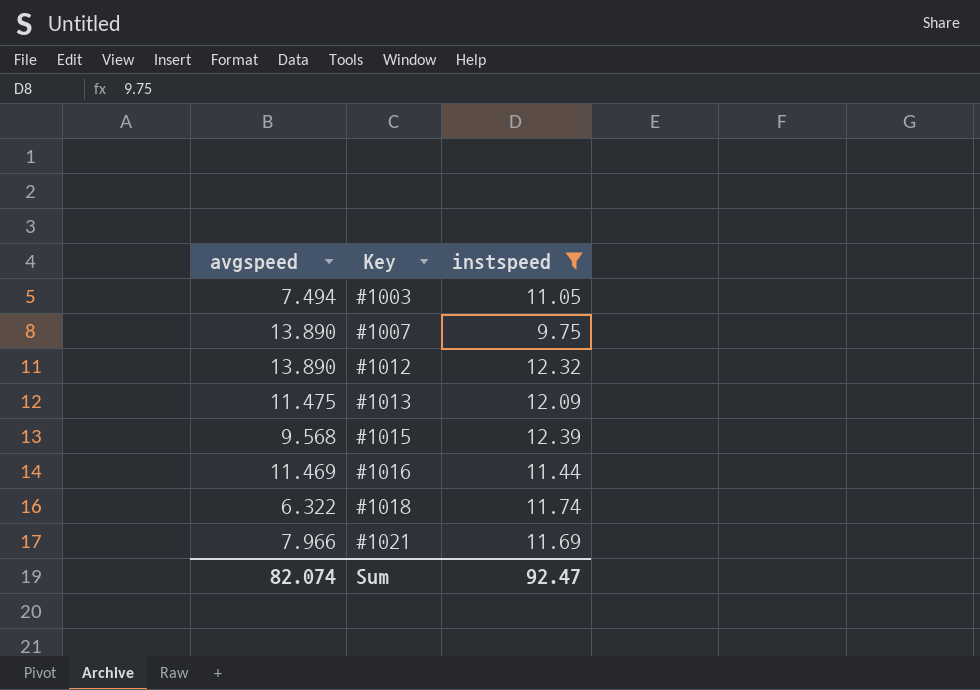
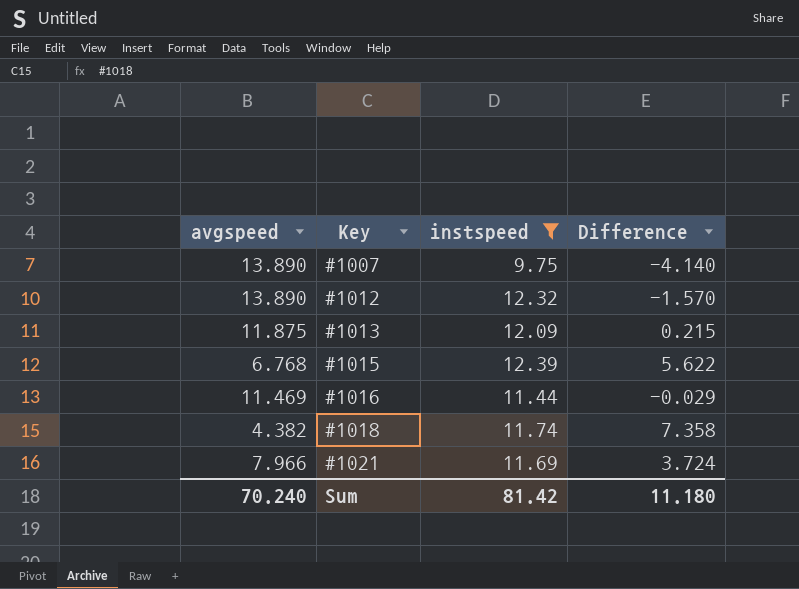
column Difference | formula: none -> [instspeed] - [avgspeed]
row #1003: 7.494 | 11.05 -> none
#1013 | avgspeed: 11.475 -> 11.875
#1015 | avgspeed: 9.568 -> 6.768
#1018 | avgspeed: 6.322 -> 4.382
Sum | avgspeed: 82.074 -> 70.240
Sum | instspeed: 92.47 -> 81.42

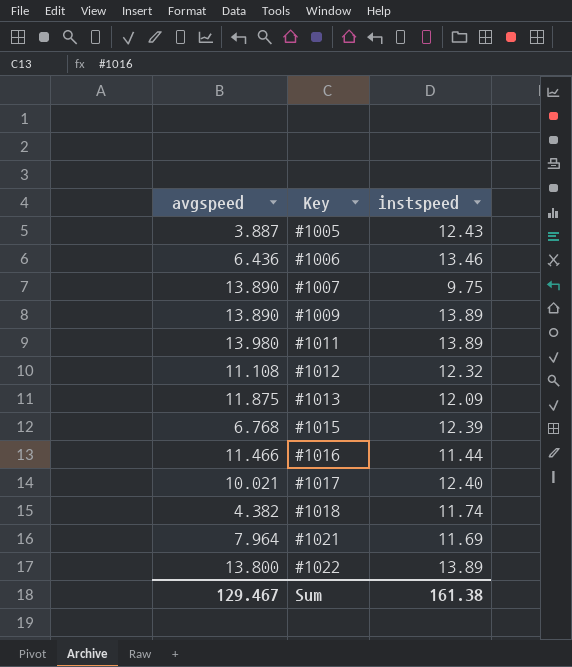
filter: instspeed <= 12.39 -> none
column Difference | formula: [instspeed] - [avgspeed] -> none
#1012 | avgspeed: 13.890 -> 11.108
#1016 | avgspeed: 11.469 -> 11.466
#1021 | avgspeed: 7.966 -> 7.964
Sum | avgspeed: 70.240 -> 129.467
Sum | instspeed: 81.42 -> 161.38

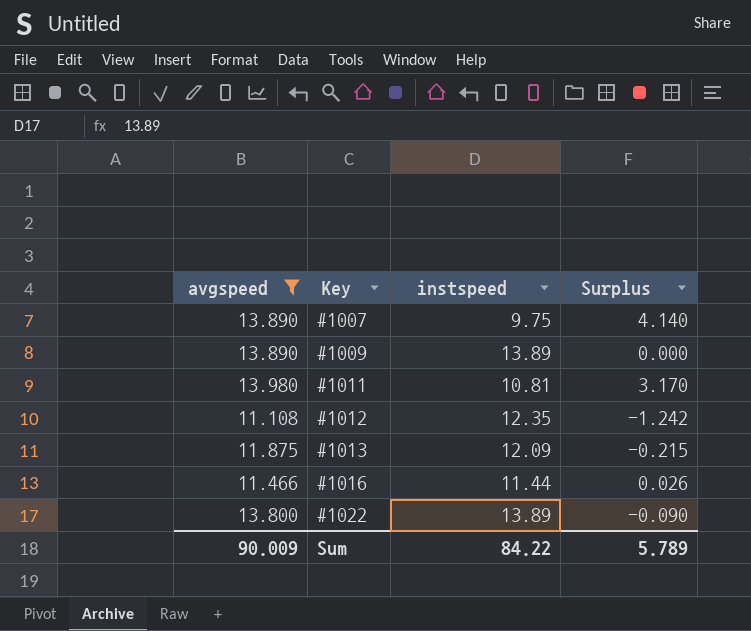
filter: none -> avgspeed >= 11.108
column Surplus | formula: none -> [avgspeed] - [instspeed]
#1011 | instspeed: 13.89 -> 10.81
#1012 | instspeed: 12.32 -> 12.35
Sum | avgspeed: 129.467 -> 90.009
Sum | instspeed: 161.38 -> 84.22

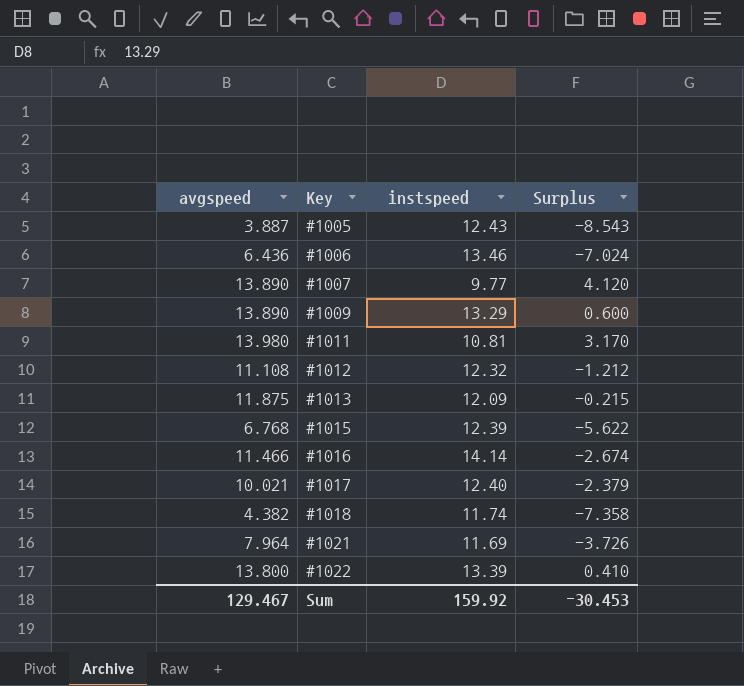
filter: avgspeed >= 11.108 -> none
#1007 | instspeed: 9.75 -> 9.77
#1007 | Surplus: 4.140 -> 4.120
#1009 | instspeed: 13.89 -> 13.29
#1009 | Surplus: 0.000 -> 0.600
#1012 | instspeed: 12.35 -> 12.32
#1012 | Surplus: -1.242 -> -1.212
#1016 | instspeed: 11.44 -> 14.14
#1016 | Surplus: 0.026 -> -2.674
#1022 | instspeed: 13.89 -> 13.39
#1022 | Surplus: -0.090 -> 0.410
Sum | avgspeed: 90.009 -> 129.467
Sum | instspeed: 84.22 -> 159.92
Sum | Surplus: 5.789 -> -30.453

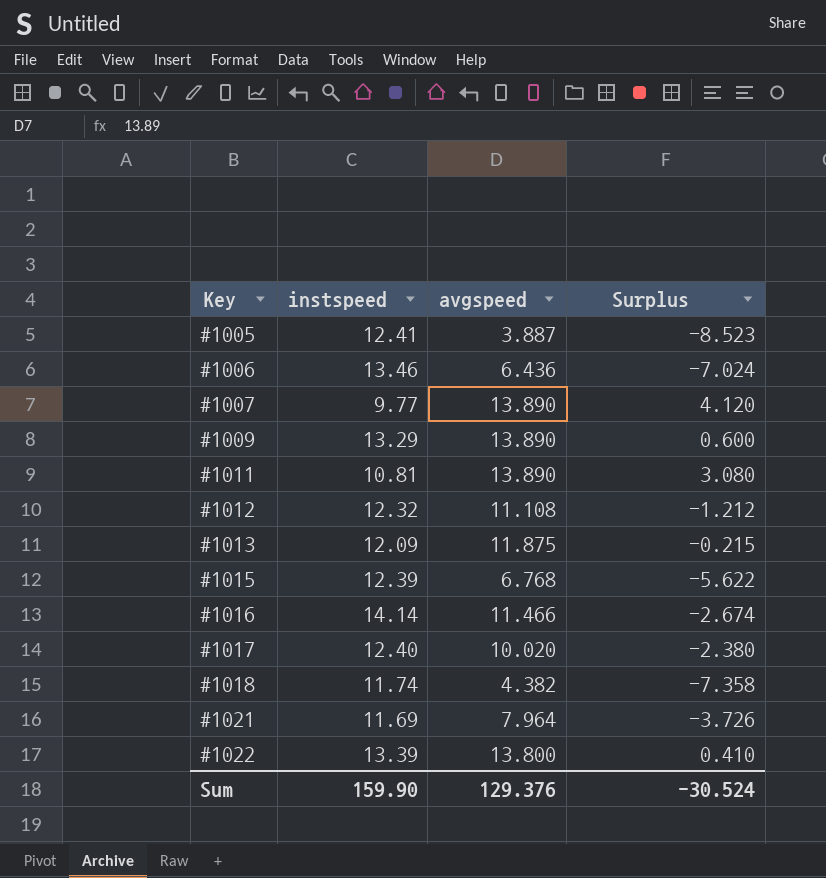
column avgspeed | position: 1 -> 3
#1005 | instspeed: 12.43 -> 12.41
#1005 | Surplus: -8.543 -> -8.523
#1011 | avgspeed: 13.980 -> 13.890
#1011 | Surplus: 3.170 -> 3.080
#1017 | avgspeed: 10.021 -> 10.020
#1017 | Surplus: -2.379 -> -2.380
Sum | instspeed: 159.92 -> 159.90
Sum | avgspeed: 129.467 -> 129.376
Sum | Surplus: -30.453 -> -30.524

